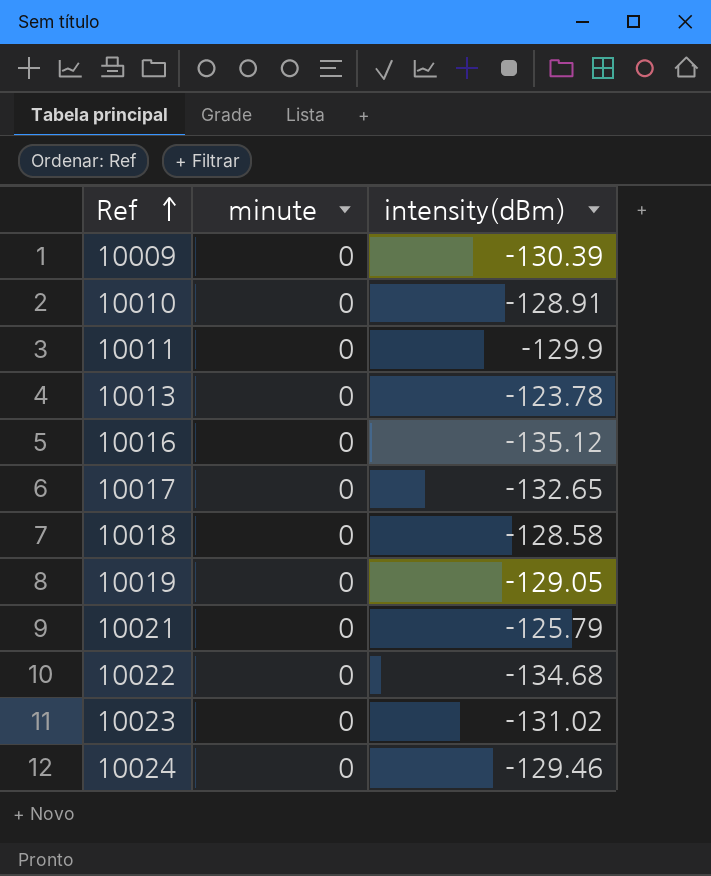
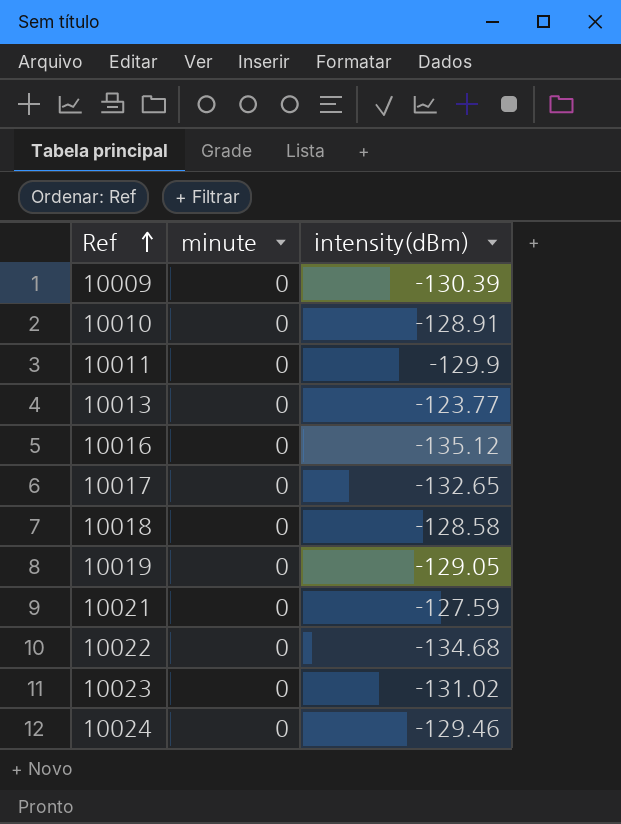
10013 | intensity(dBm): -123.78 -> -123.77
10021 | intensity(dBm): -125.79 -> -127.59

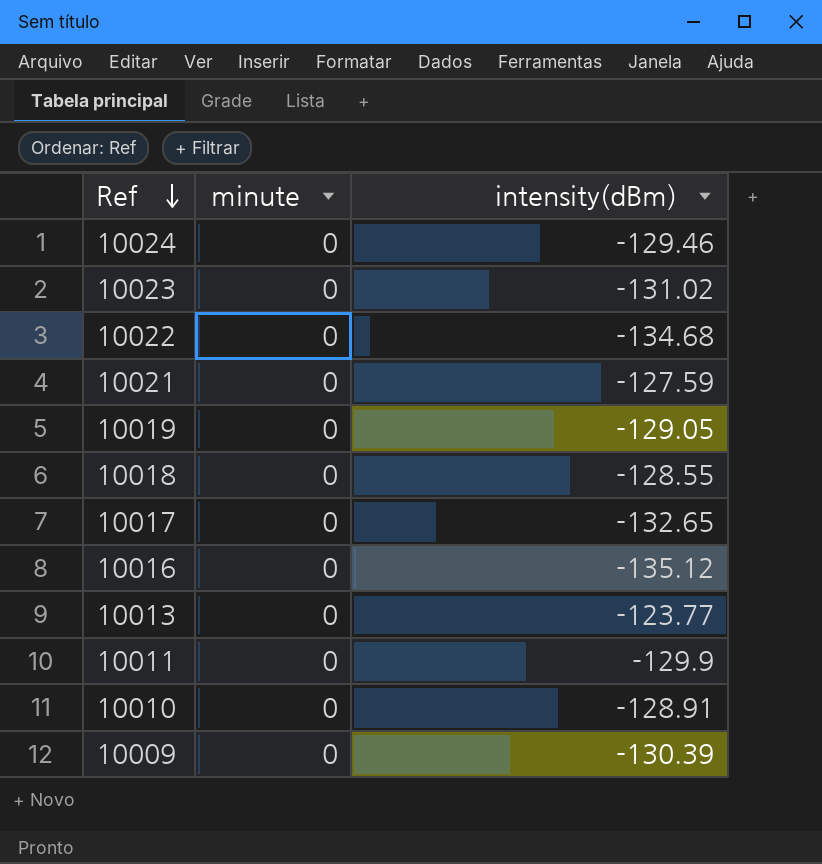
row order: Ref ascending -> Ref descending
10018 | intensity(dBm): -128.58 -> -128.55

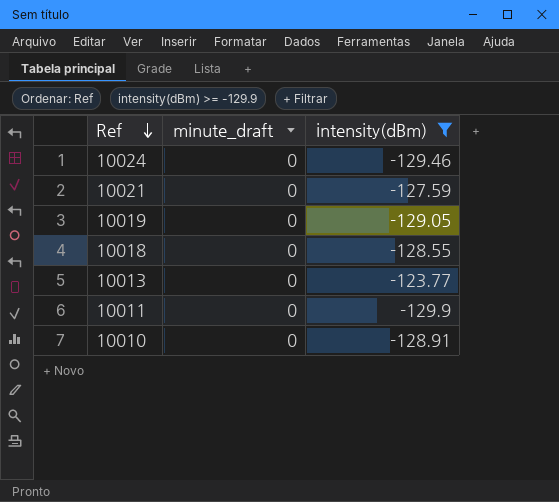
filter: none -> intensity(dBm) >= -129.9
column name: minute -> minute_draft

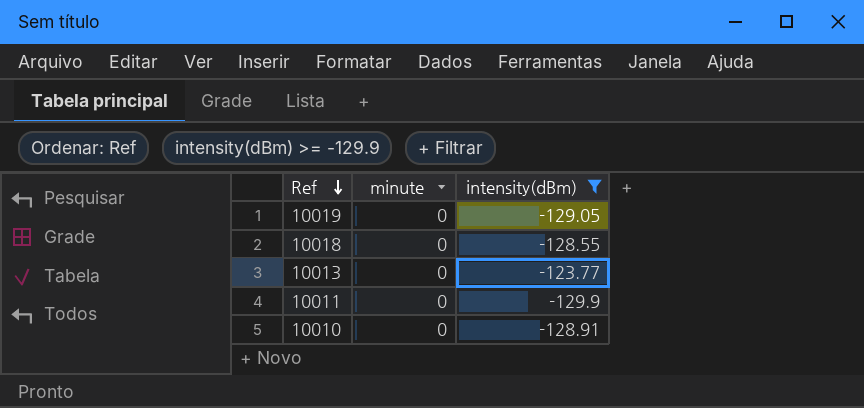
column name: minute_draft -> minute
row 10024: 0 | -129.46 -> none
row 10021: 0 | -127.59 -> none

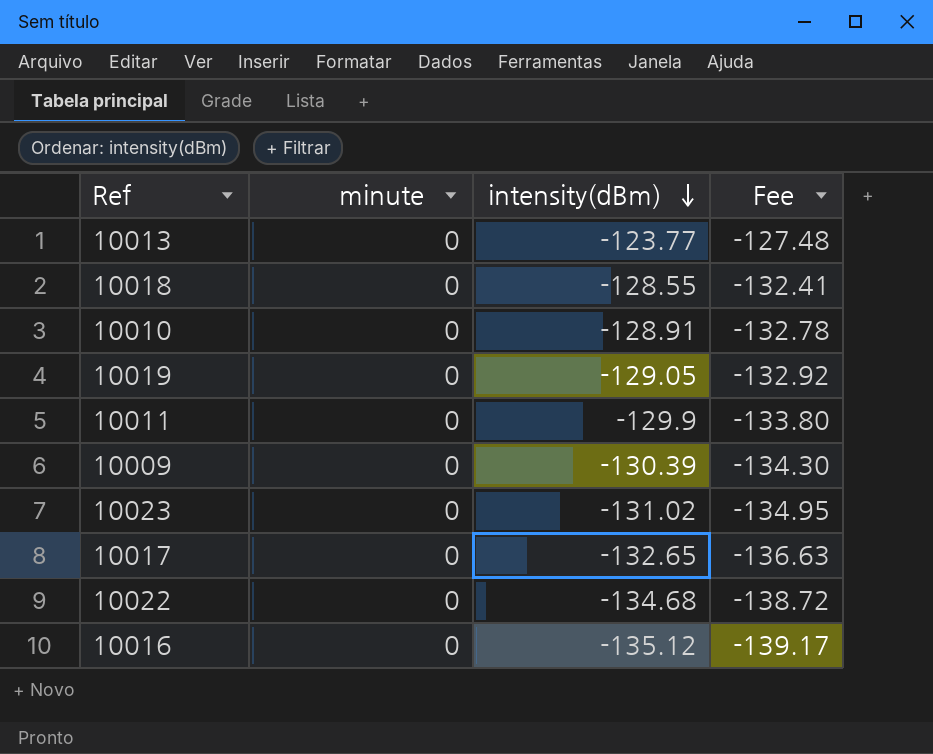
filter: intensity(dBm) >= -129.9 -> none
row order: Ref descending -> intensity(dBm) descending
column Fee | formula: none -> [intensity(dBm)] * 1.03

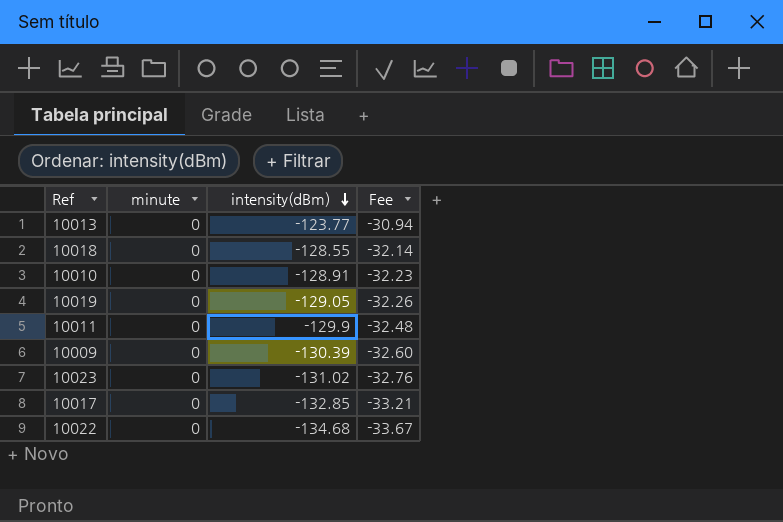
column Fee | formula: [intensity(dBm)] * 1.03 -> [intensity(dBm)] * 0.25
row 10016: 0 | -135.12 | -139.17 -> none
10017 | intensity(dBm): -132.65 -> -132.85

